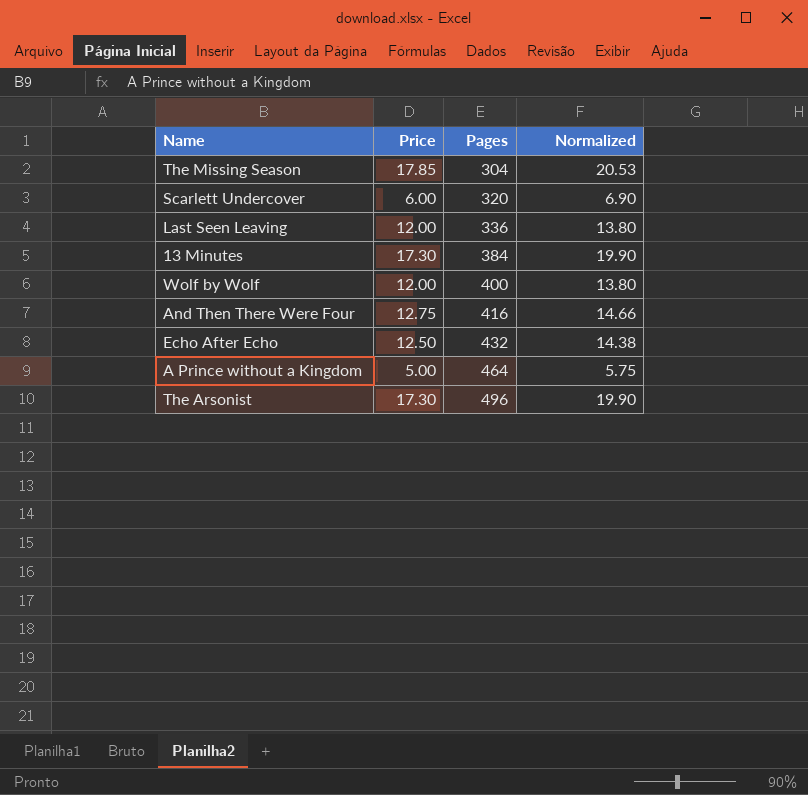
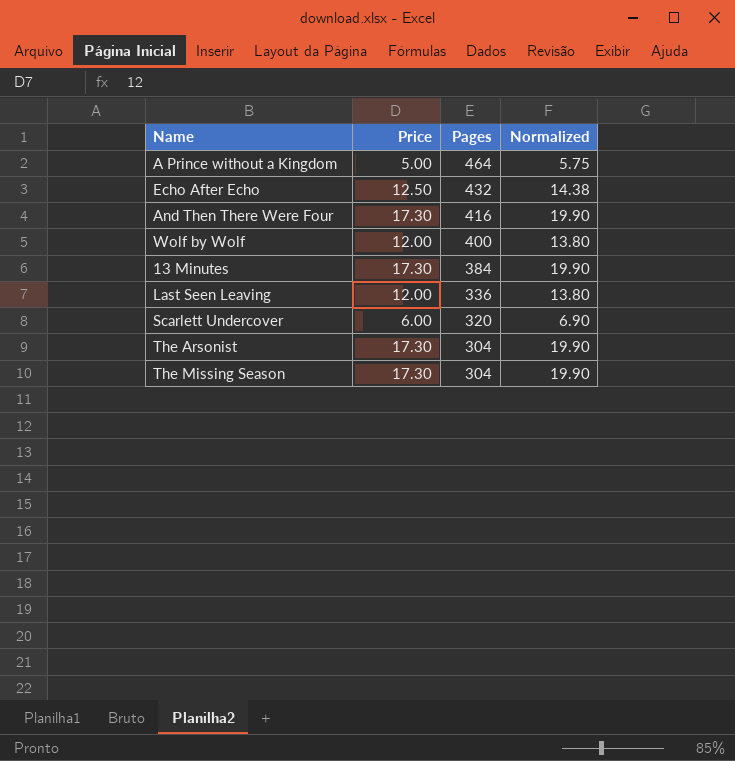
row order: Pages ascending -> Pages descending
And Then There Were Four | Price: 12.75 -> 17.30
And Then There Were Four | Normalized: 14.66 -> 19.90
The Arsonist | Pages: 496 -> 304
The Missing Season | Price: 17.85 -> 17.30
The Missing Season | Normalized: 20.53 -> 19.90

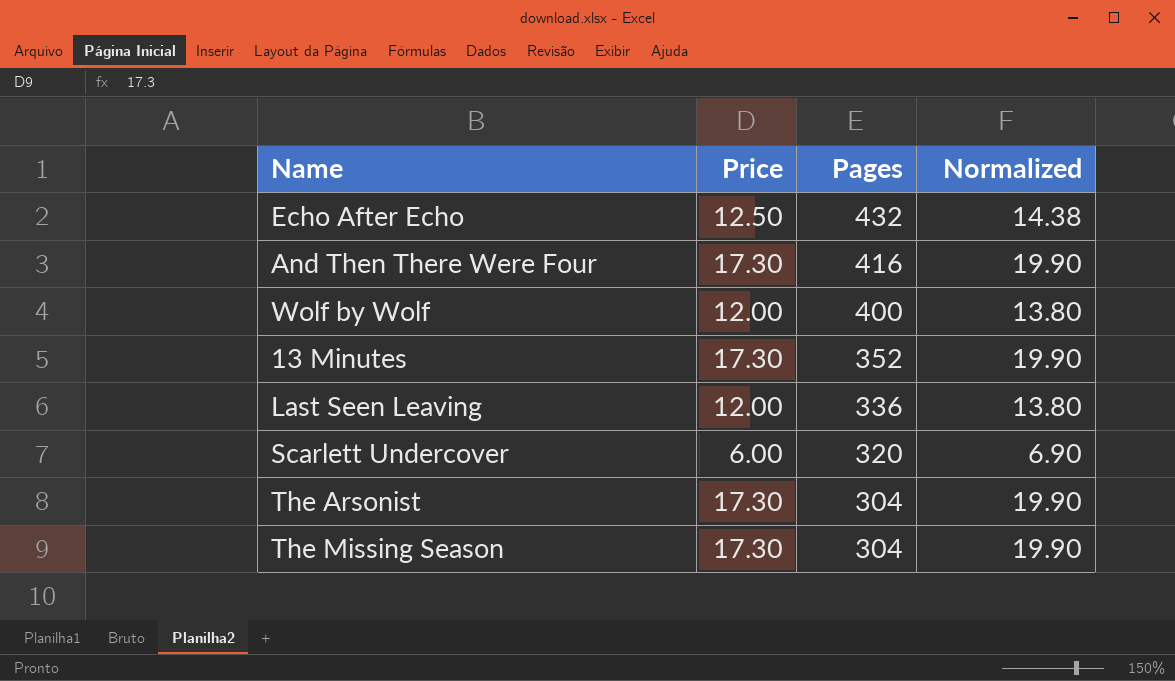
row A Prince without a Kingdom: 5.00 | 464 | 5.75 -> none
13 Minutes | Pages: 384 -> 352

